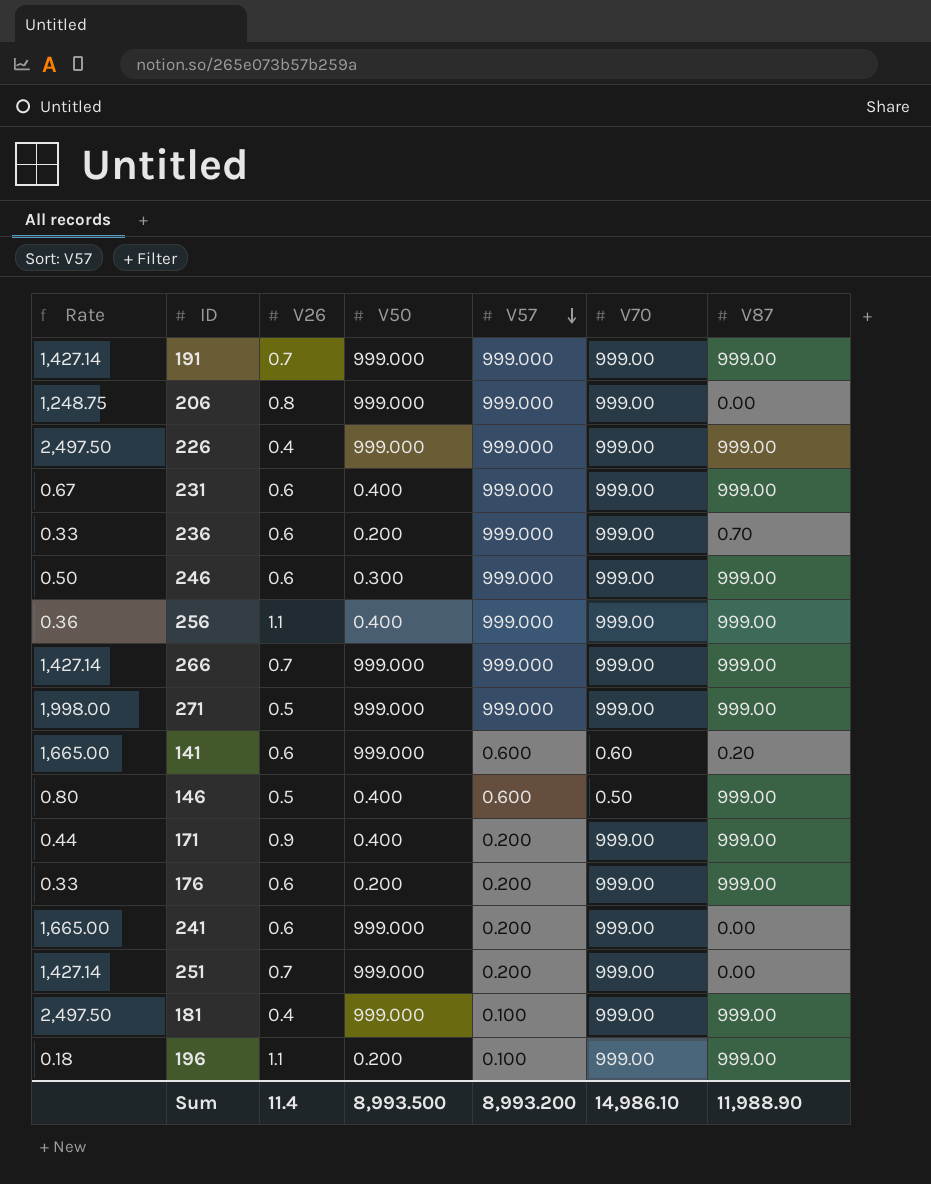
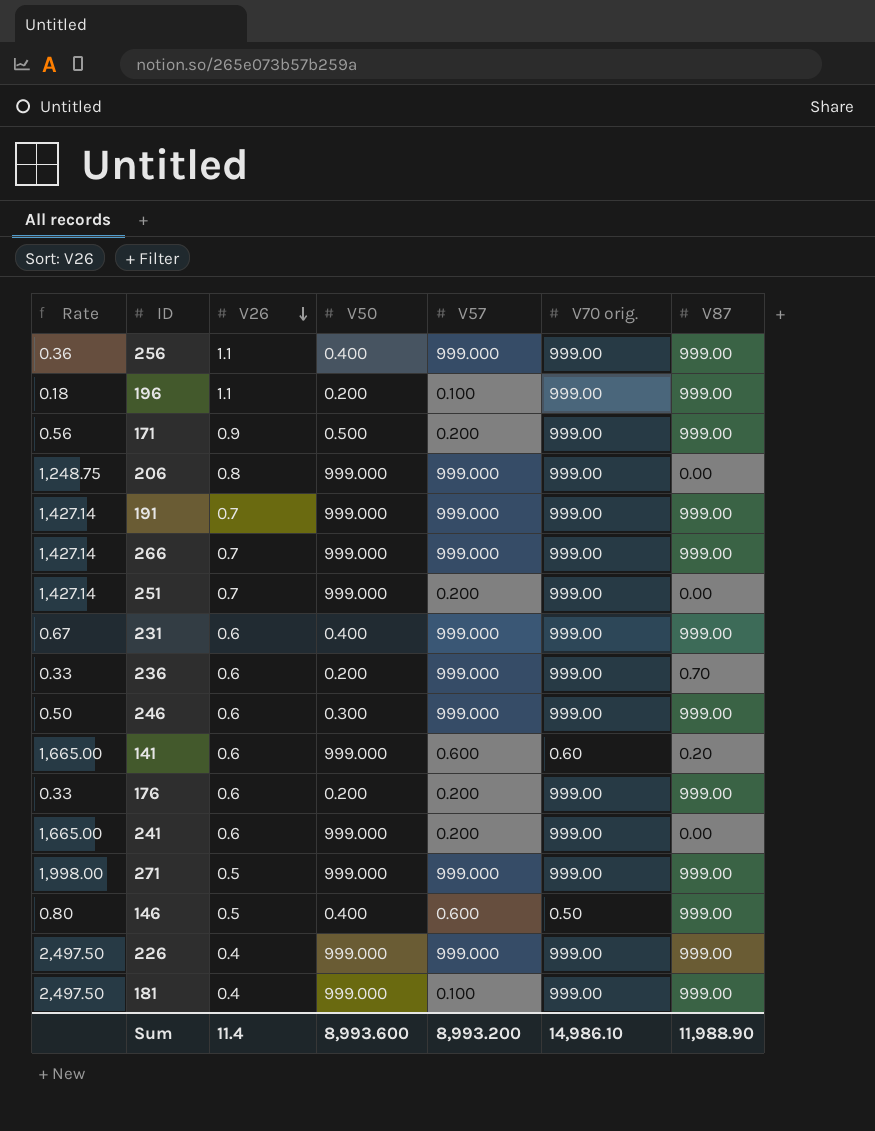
row order: V57 descending -> V26 descending
column name: V70 -> V70 orig.
171 | Rate: 0.44 -> 0.56
171 | V50: 0.400 -> 0.500
Sum | V50: 8,993.500 -> 8,993.600

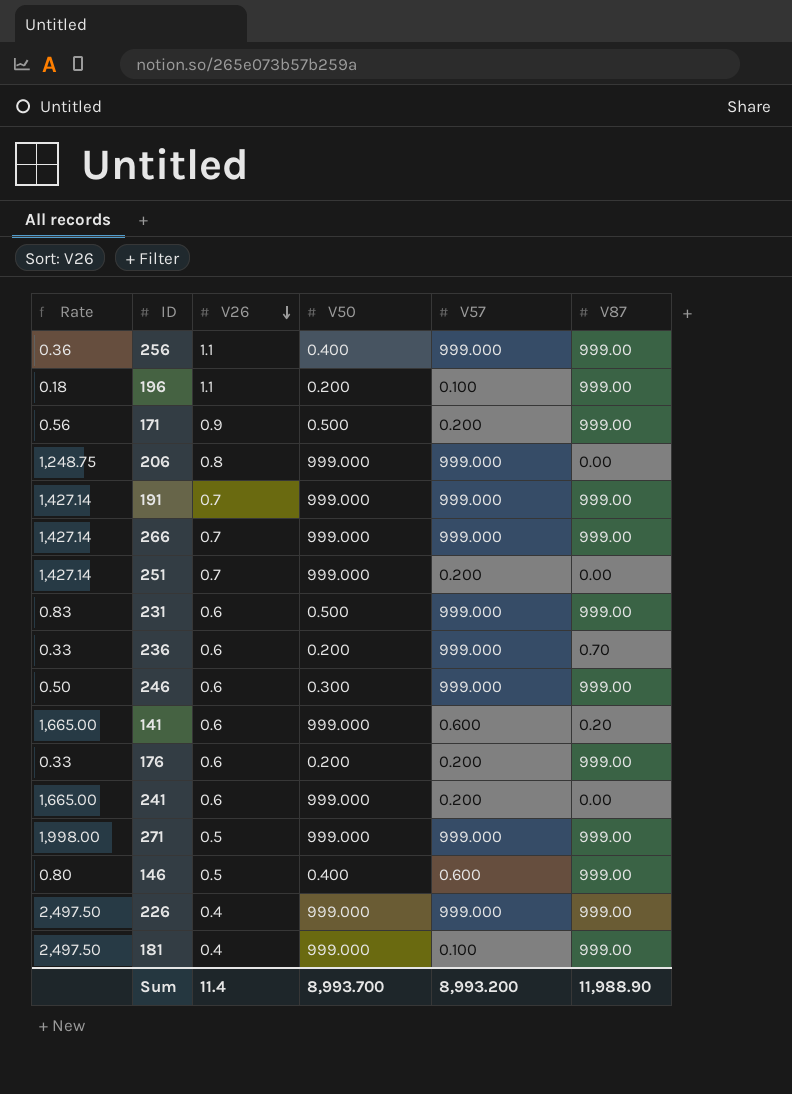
column V70 orig. | position: 6 -> none
231 | Rate: 0.67 -> 0.83
231 | V50: 0.400 -> 0.500
Sum | V50: 8,993.600 -> 8,993.700

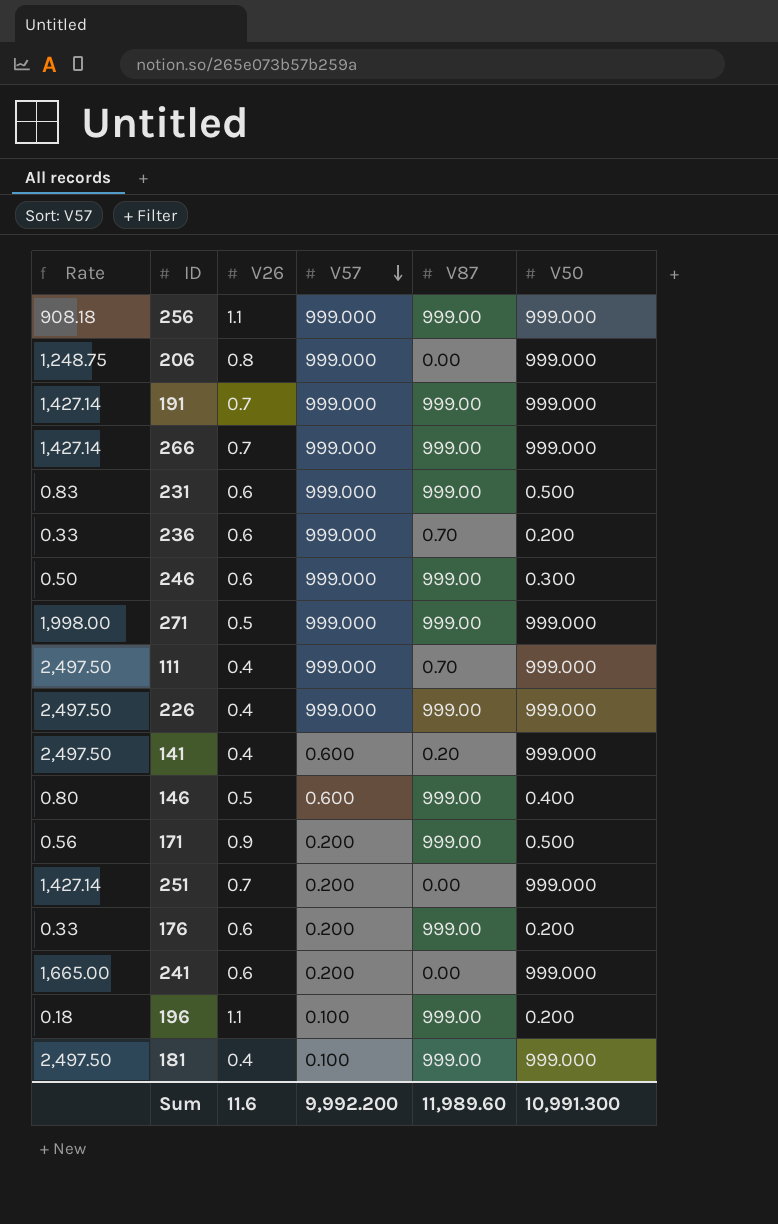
row order: V26 descending -> V57 descending
column V50 | position: 4 -> 6
256 | Rate: 0.36 -> 908.18
256 | V50: 0.400 -> 999.000
row 111: none -> 2,497.50 | 0.4 | 999.000 | 0.70 | 999.000
141 | Rate: 1,665.00 -> 2,497.50
141 | V26: 0.6 -> 0.4
Sum | V26: 11.4 -> 11.6
Sum | V57: 8,993.200 -> 9,992.200
Sum | V87: 11,988.90 -> 11,989.60
Sum | V50: 8,993.700 -> 10,991.300

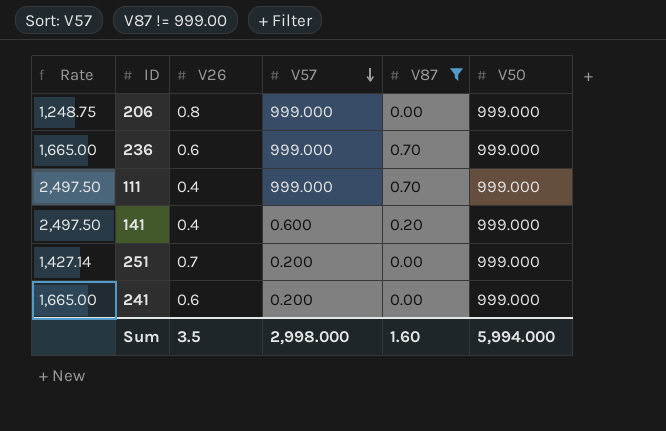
filter: none -> V87 != 999.00
236 | Rate: 0.33 -> 1,665.00
236 | V50: 0.200 -> 999.000
Sum | V26: 11.6 -> 3.5
Sum | V57: 9,992.200 -> 2,998.000
Sum | V87: 11,989.60 -> 1.60
Sum | V50: 10,991.300 -> 5,994.000

